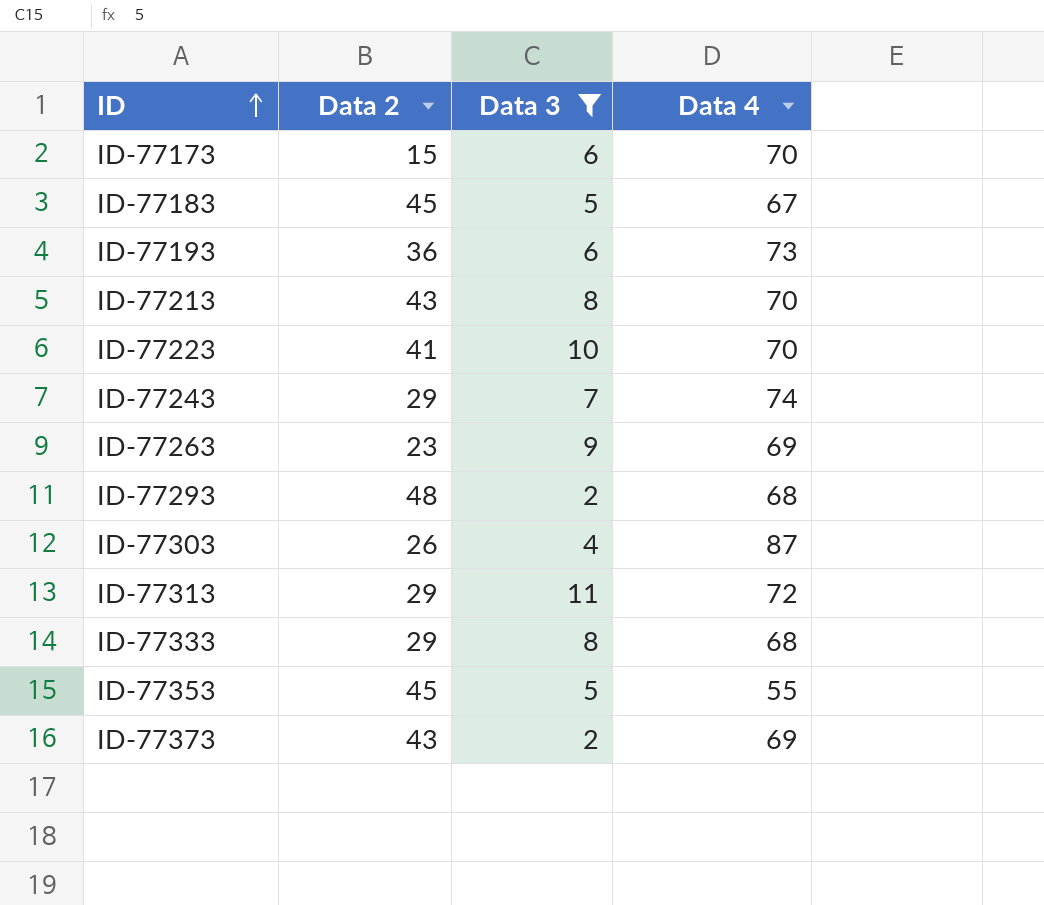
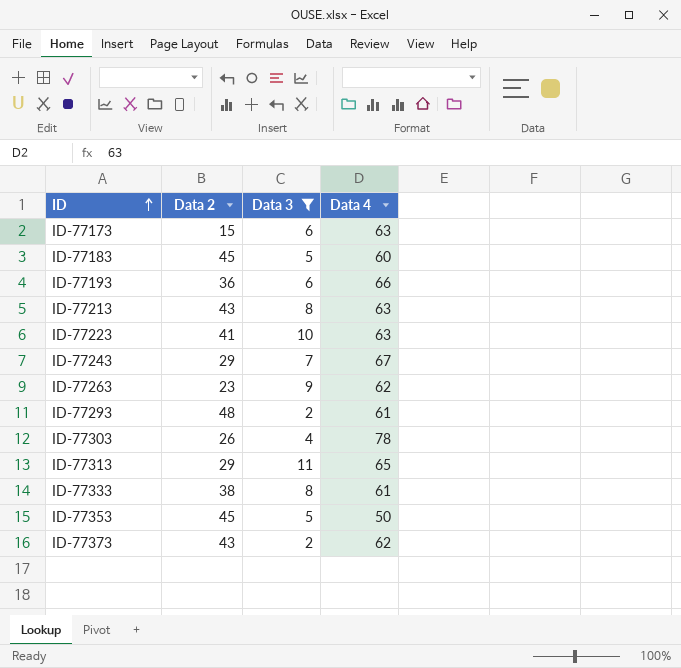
ID-77173 | Data 4: 70 -> 63
ID-77183 | Data 4: 67 -> 60
ID-77193 | Data 4: 73 -> 66
ID-77213 | Data 4: 70 -> 63
ID-77223 | Data 4: 70 -> 63
ID-77243 | Data 4: 74 -> 67
ID-77263 | Data 4: 69 -> 62
ID-77293 | Data 4: 68 -> 61
ID-77303 | Data 4: 87 -> 78
ID-77313 | Data 4: 72 -> 65
ID-77333 | Data 2: 29 -> 38
ID-77333 | Data 4: 68 -> 61
ID-77353 | Data 4: 55 -> 50
ID-77373 | Data 4: 69 -> 62

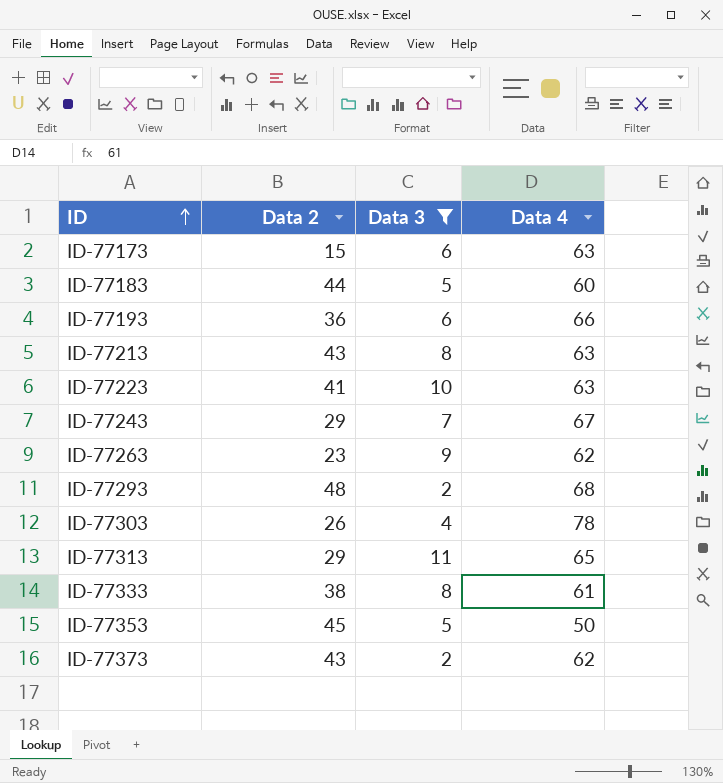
ID-77183 | Data 2: 45 -> 44
ID-77293 | Data 4: 61 -> 68

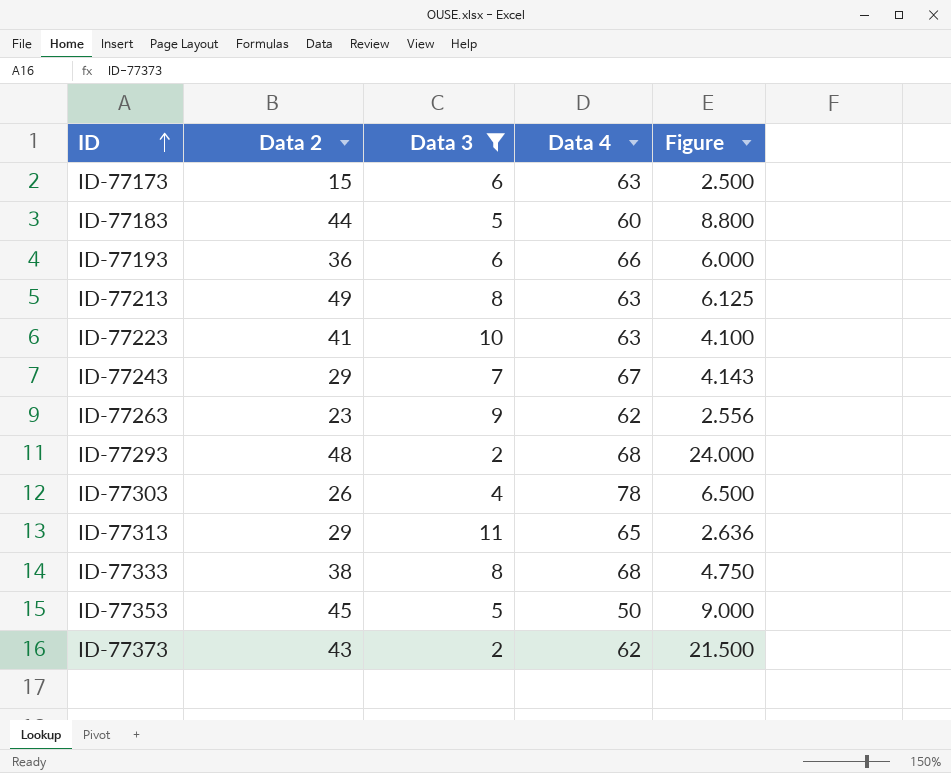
column Figure | formula: none -> [Data 2] / [Data 3]
ID-77213 | Data 2: 43 -> 49
ID-77333 | Data 4: 61 -> 68

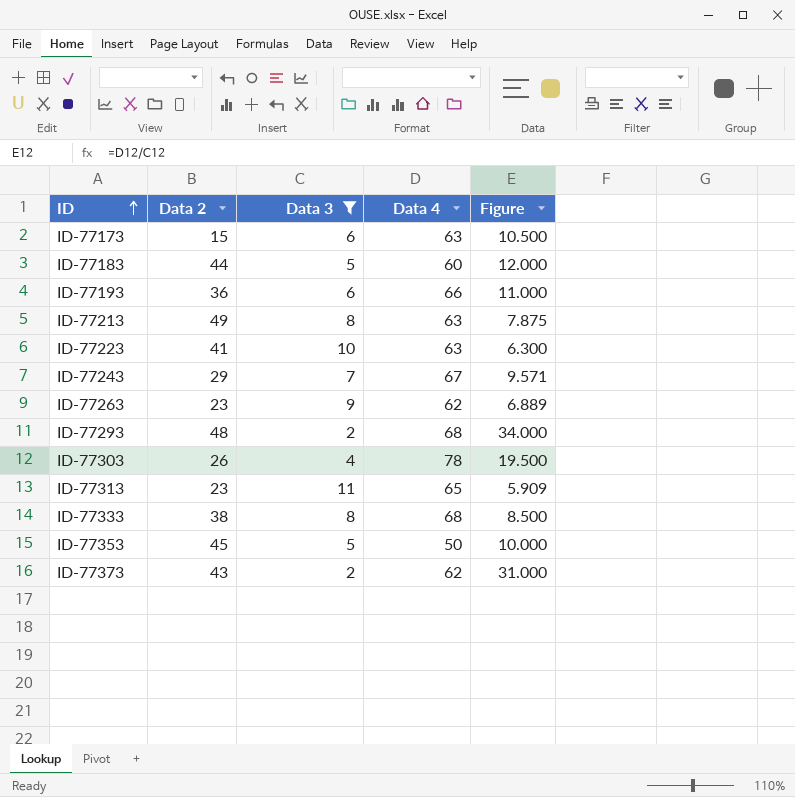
column Figure | formula: [Data 2] / [Data 3] -> [Data 4] / [Data 3]
ID-77313 | Data 2: 29 -> 23

